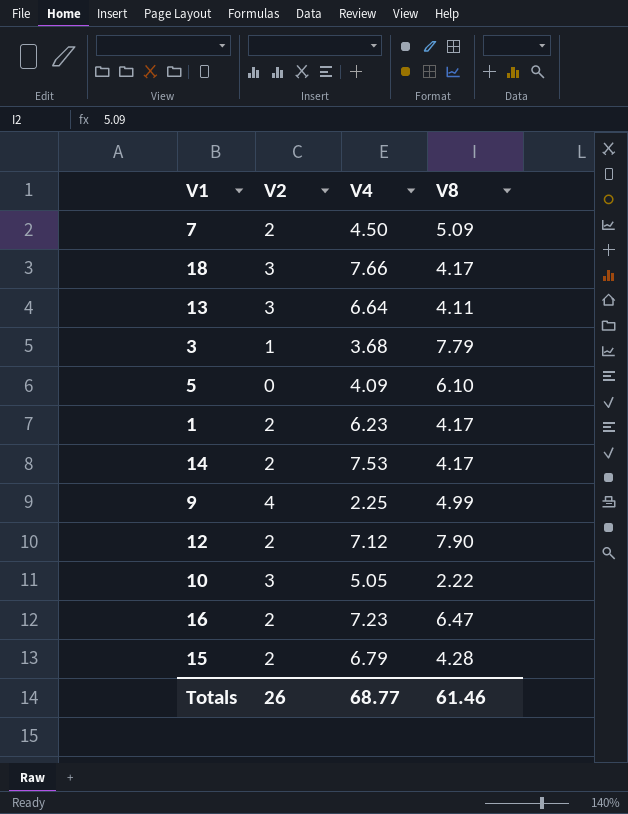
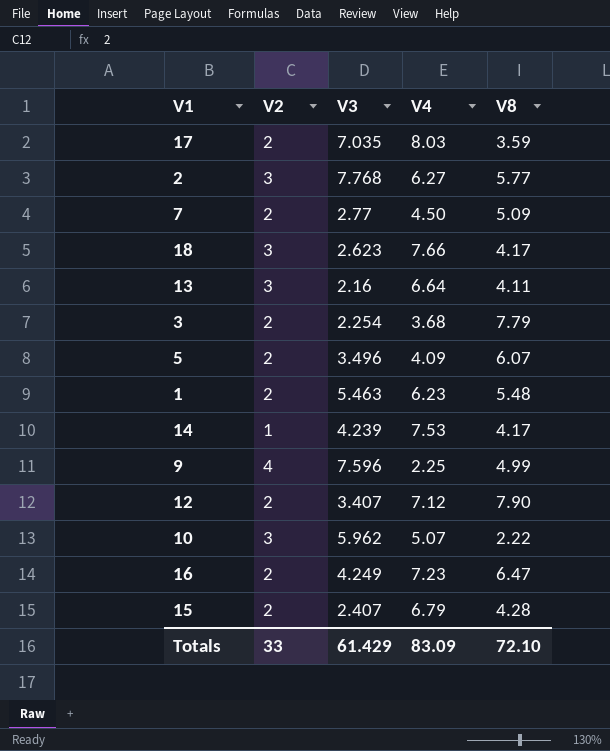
column V3 | position: none -> 3
row 17: none -> 2 | 7.035 | 8.03 | 3.59
row 2: none -> 3 | 7.768 | 6.27 | 5.77
3 | V2: 1 -> 2
5 | V2: 0 -> 2
5 | V8: 6.10 -> 6.07
1 | V8: 4.17 -> 5.48
14 | V2: 2 -> 1
10 | V4: 5.05 -> 5.07
Totals | V2: 26 -> 33
Totals | V4: 68.77 -> 83.09
Totals | V8: 61.46 -> 72.10

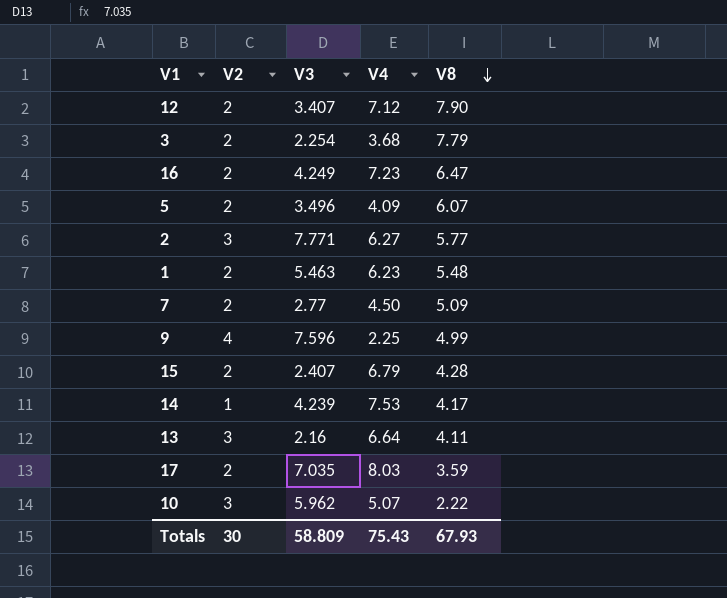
row order: none -> V8 descending
row 18: 3 | 2.623 | 7.66 | 4.17 -> none
2 | V3: 7.768 -> 7.771
Totals | V2: 33 -> 30
Totals | V3: 61.429 -> 58.809
Totals | V4: 83.09 -> 75.43
Totals | V8: 72.10 -> 67.93

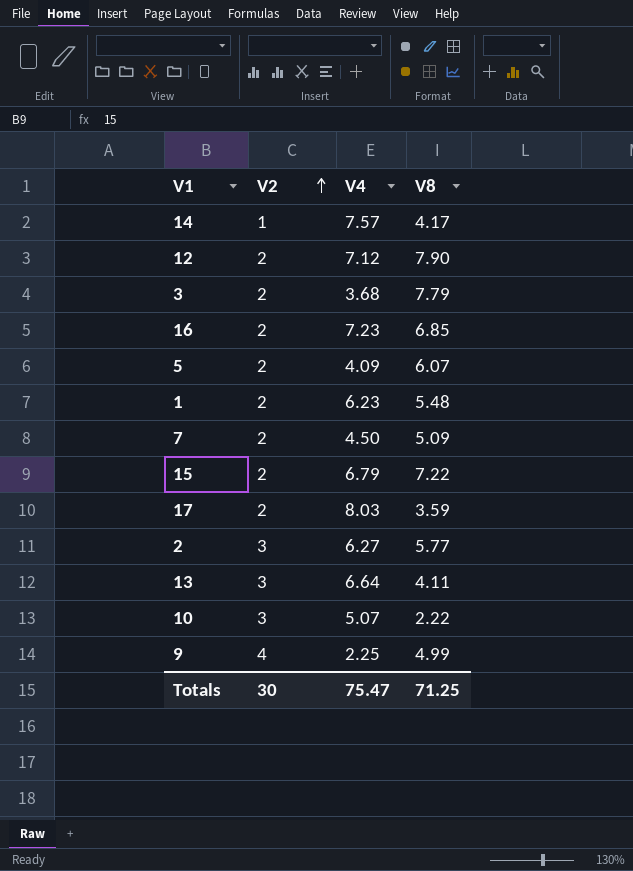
row order: V8 descending -> V2 ascending
column V3 | position: 3 -> none
14 | V4: 7.53 -> 7.57
16 | V8: 6.47 -> 6.85
15 | V8: 4.28 -> 7.22
Totals | V4: 75.43 -> 75.47
Totals | V8: 67.93 -> 71.25

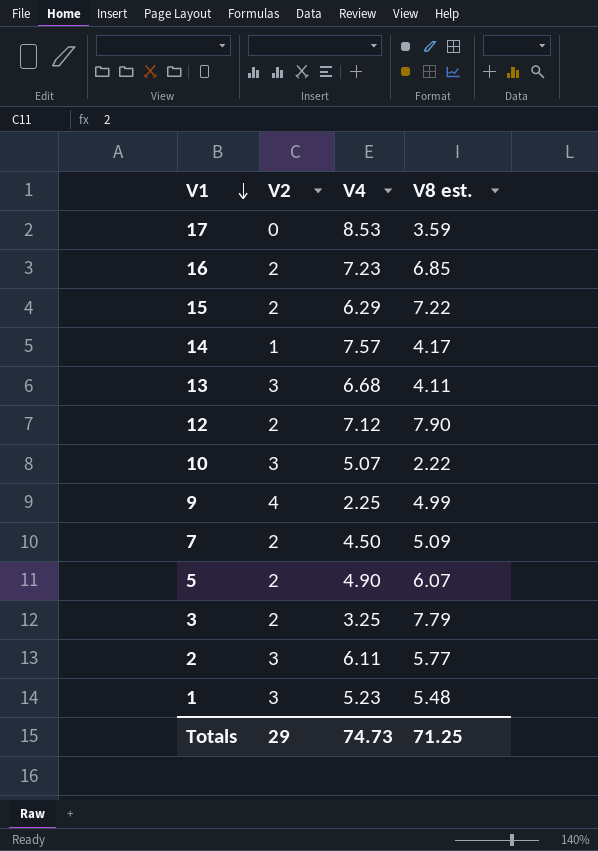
row order: V2 ascending -> V1 descending
column name: V8 -> V8 est.
17 | V2: 2 -> 0
17 | V4: 8.03 -> 8.53
15 | V4: 6.79 -> 6.29
13 | V4: 6.64 -> 6.68
5 | V4: 4.09 -> 4.90
3 | V4: 3.68 -> 3.25
2 | V4: 6.27 -> 6.11
1 | V2: 2 -> 3
1 | V4: 6.23 -> 5.23
Totals | V2: 30 -> 29
Totals | V4: 75.47 -> 74.73

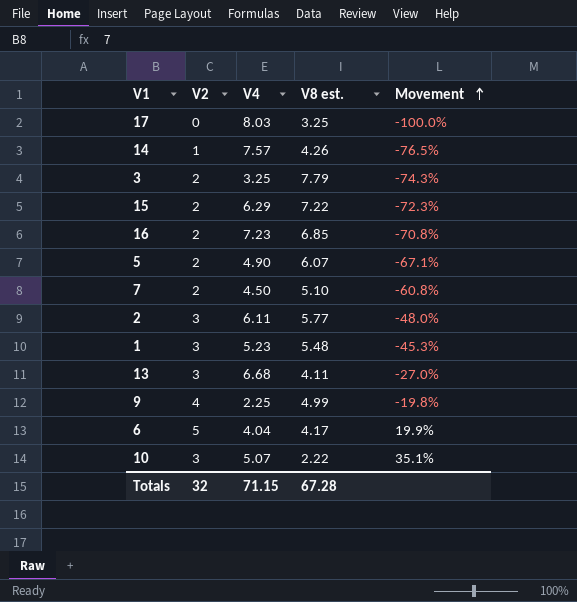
row order: V1 descending -> Movement ascending
column Movement | formula: none -> ([V2] - [V8 est.]) / [V8 est.]
row 12: 2 | 7.12 | 7.90 -> none
17 | V4: 8.53 -> 8.03
17 | V8 est.: 3.59 -> 3.25
14 | V8 est.: 4.17 -> 4.26
7 | V8 est.: 5.09 -> 5.10
row 6: none -> 5 | 4.04 | 4.17 | 19.9%
Totals | V2: 29 -> 32
Totals | V4: 74.73 -> 71.15
Totals | V8 est.: 71.25 -> 67.28

